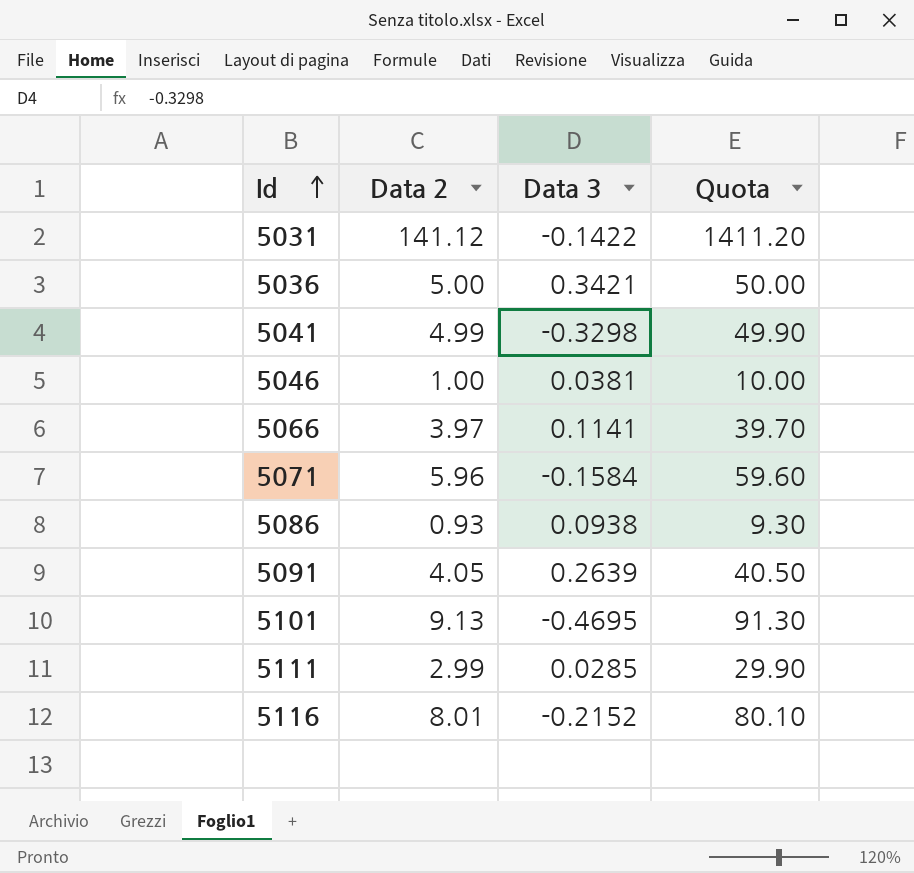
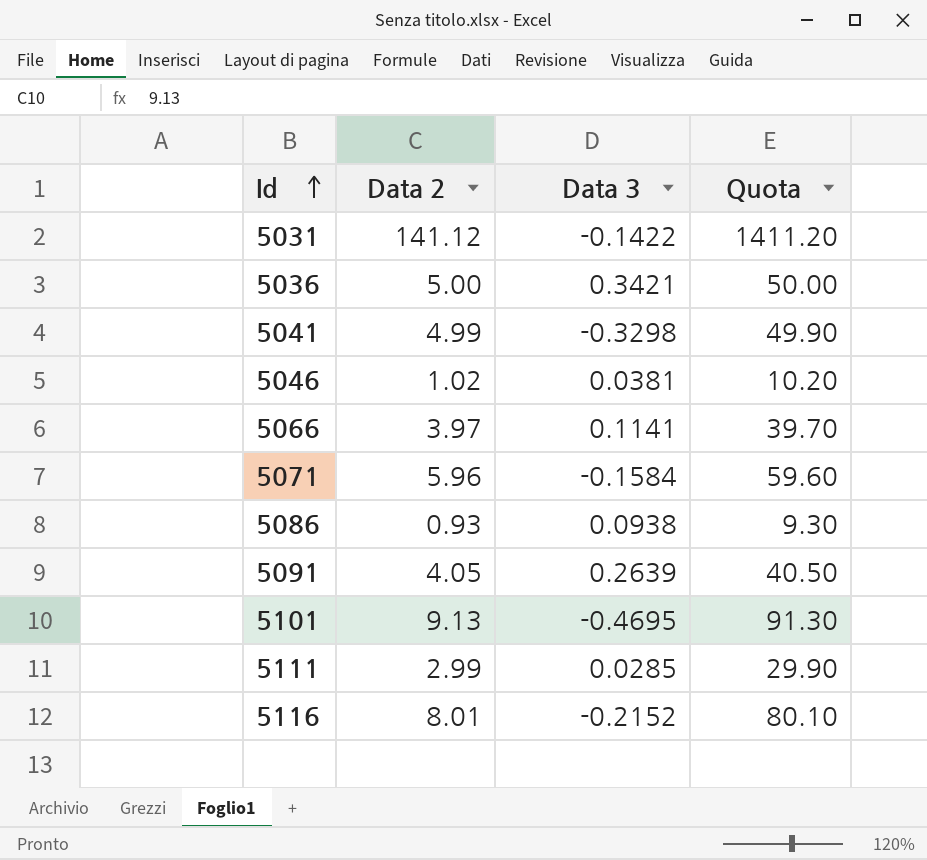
5046 | Data 2: 1.00 -> 1.02
5046 | Quota: 10.00 -> 10.20

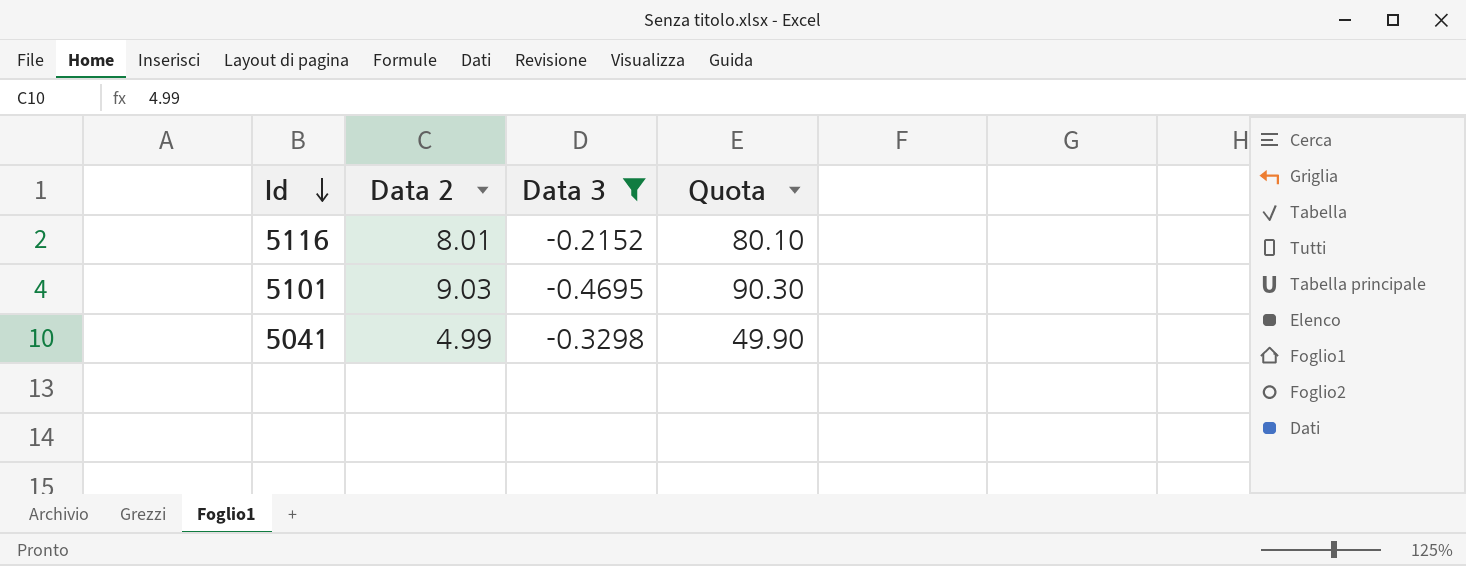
filter: none -> Data 3 <= -0.2152
row order: Id ascending -> Id descending
5101 | Data 2: 9.13 -> 9.03
5101 | Quota: 91.30 -> 90.30

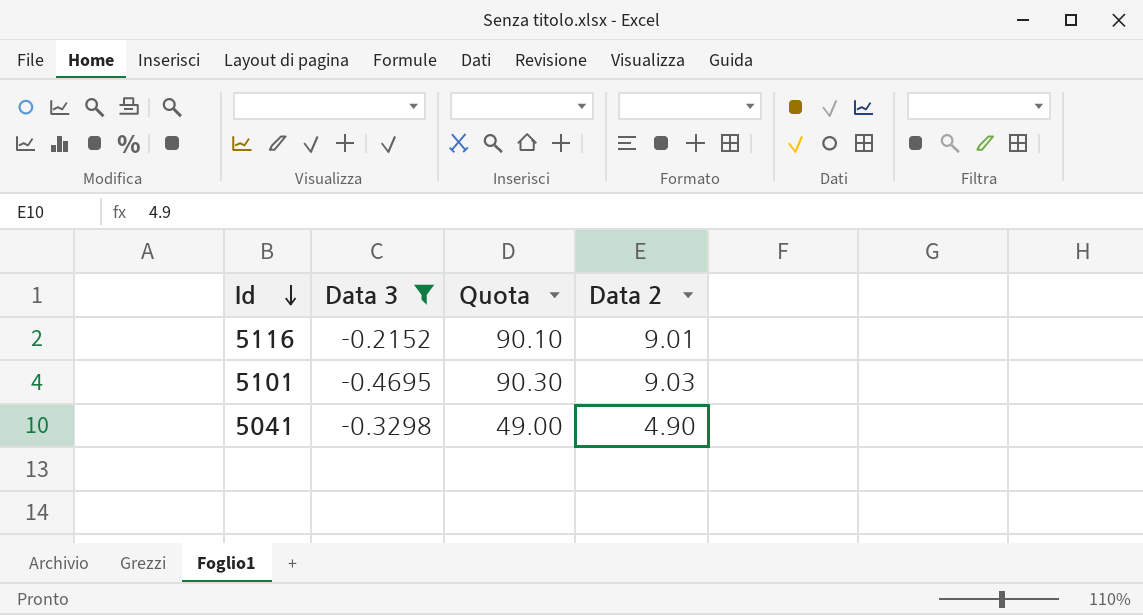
column Data 2 | position: 2 -> 4
5116 | Quota: 80.10 -> 90.10
5116 | Data 2: 8.01 -> 9.01
5041 | Quota: 49.90 -> 49.00
5041 | Data 2: 4.99 -> 4.90

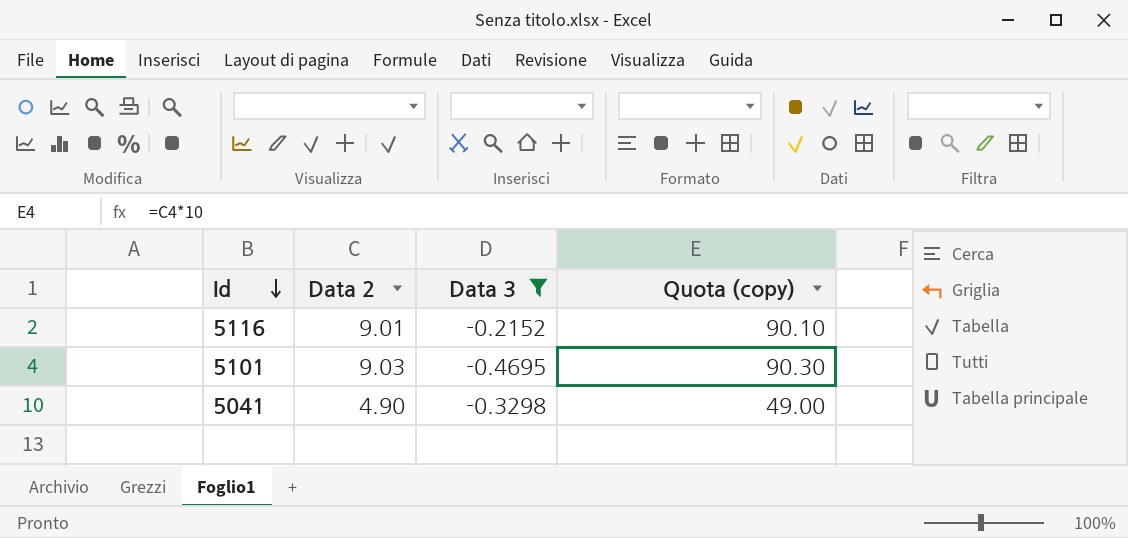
column Data 2 | position: 4 -> 2
column name: Quota -> Quota (copy)

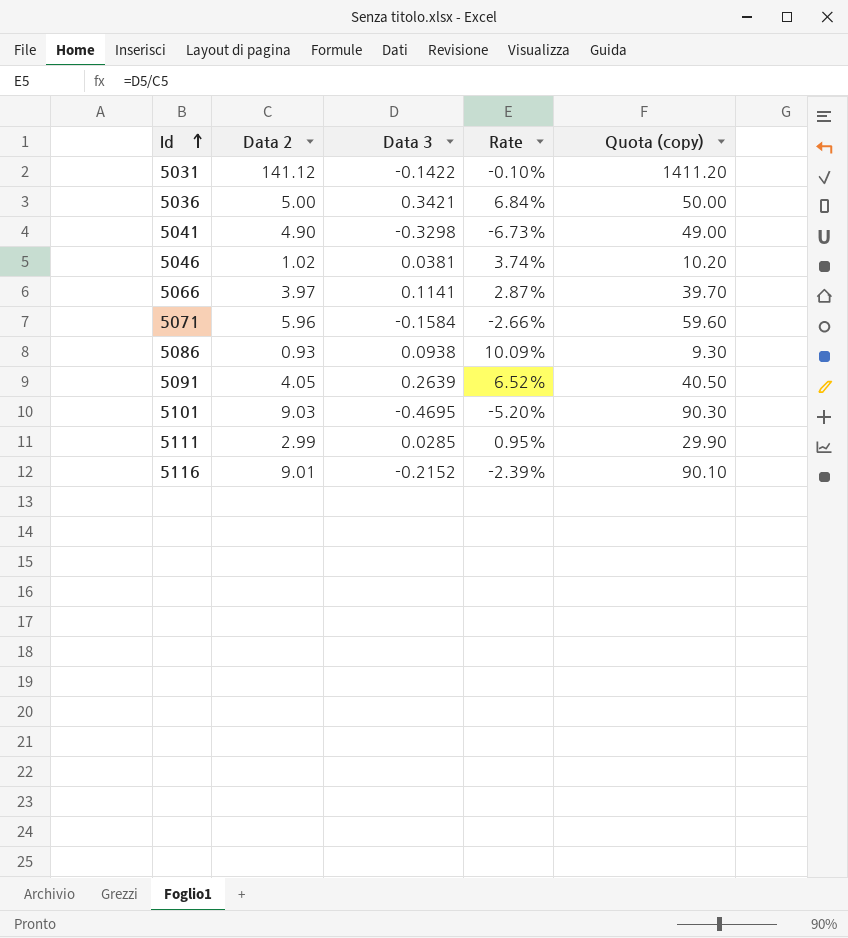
filter: Data 3 <= -0.2152 -> none
row order: Id descending -> Id ascending
column Rate | formula: none -> [Data 3] / [Data 2]

